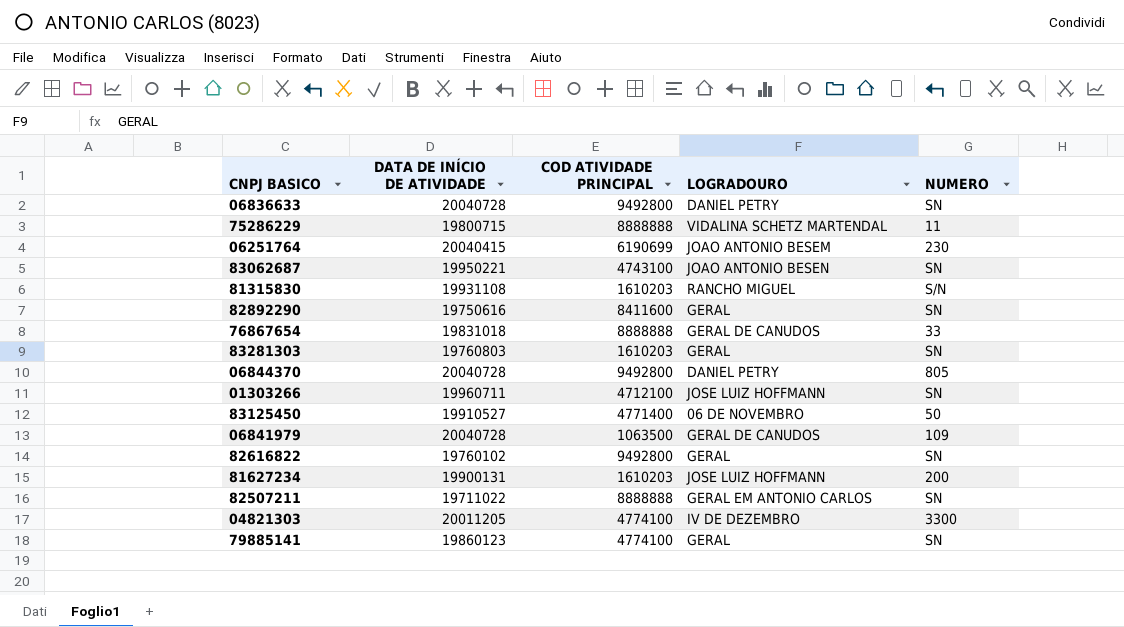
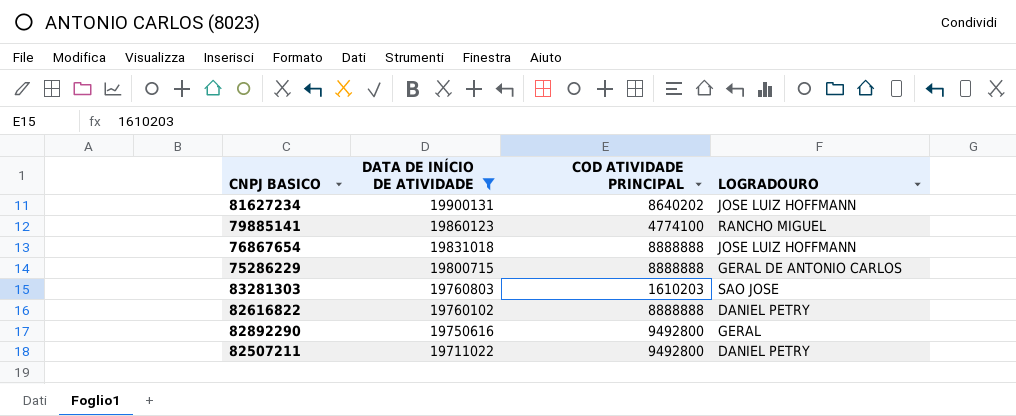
filter: none -> DATA DE INÍCIO DE ATIVIDADE <= 19900131
row order: none -> DATA DE INÍCIO DE ATIVIDADE descending
column NUMERO | position: 5 -> none
81627234 | COD ATIVIDADE PRINCIPAL: 1610203 -> 8640202
79885141 | LOGRADOURO: GERAL -> RANCHO MIGUEL
76867654 | LOGRADOURO: GERAL DE CANUDOS -> JOSE LUIZ HOFFMANN
75286229 | LOGRADOURO: VIDALINA SCHETZ MARTENDAL -> GERAL DE ANTONIO CARLOS
83281303 | LOGRADOURO: GERAL -> SAO JOSE
82616822 | COD ATIVIDADE PRINCIPAL: 9492800 -> 8888888
82616822 | LOGRADOURO: GERAL -> DANIEL PETRY
82892290 | COD ATIVIDADE PRINCIPAL: 8411600 -> 9492800
82507211 | COD ATIVIDADE PRINCIPAL: 8888888 -> 9492800
82507211 | LOGRADOURO: GERAL EM ANTONIO CARLOS -> DANIEL PETRY

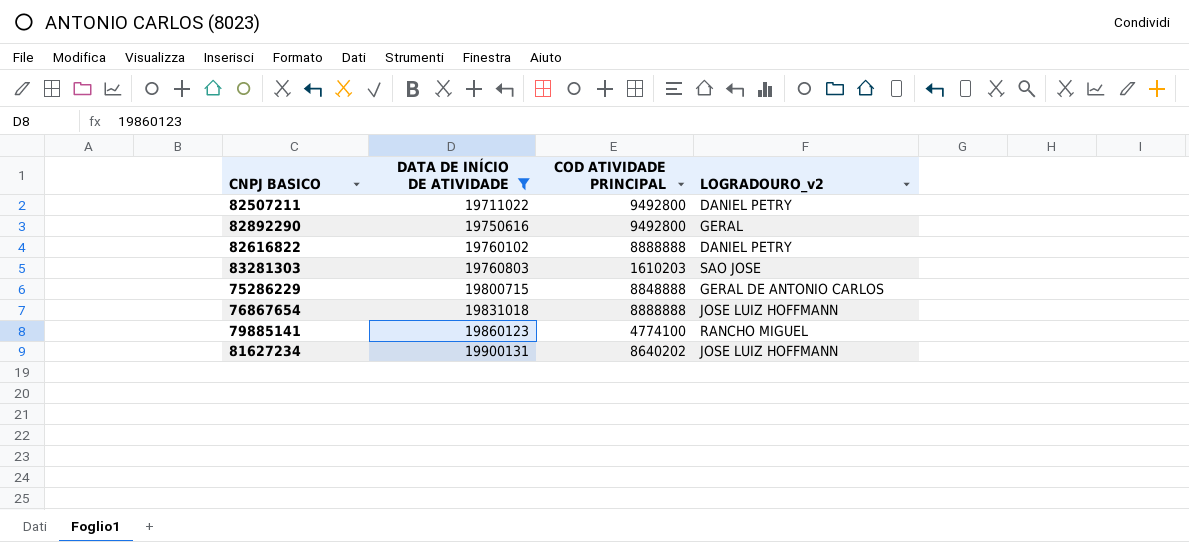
row order: DATA DE INÍCIO DE ATIVIDADE descending -> DATA DE INÍCIO DE ATIVIDADE ascending
column name: LOGRADOURO -> LOGRADOURO_v2
75286229 | COD ATIVIDADE PRINCIPAL: 8888888 -> 8848888

